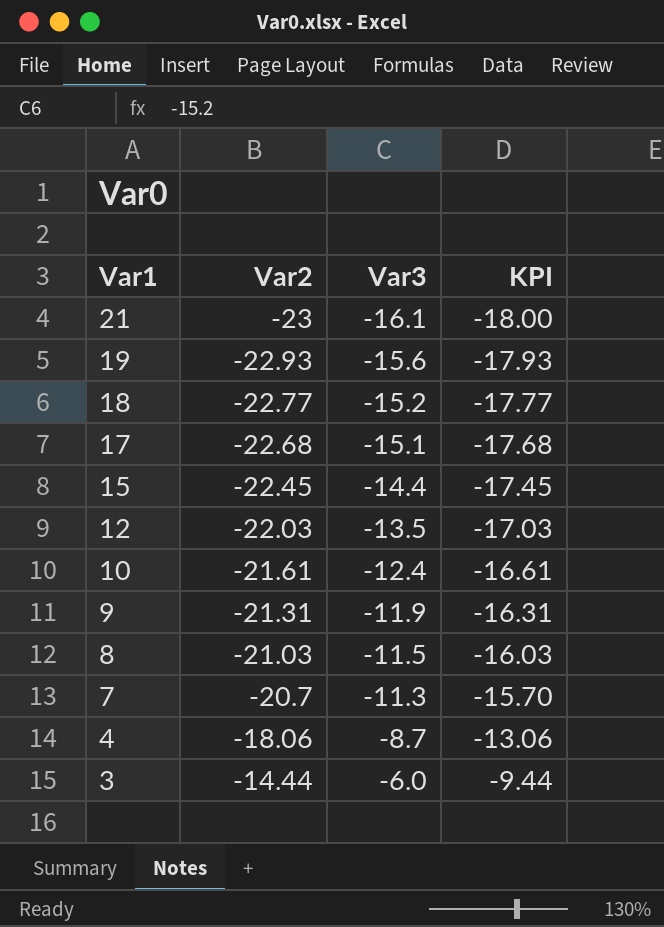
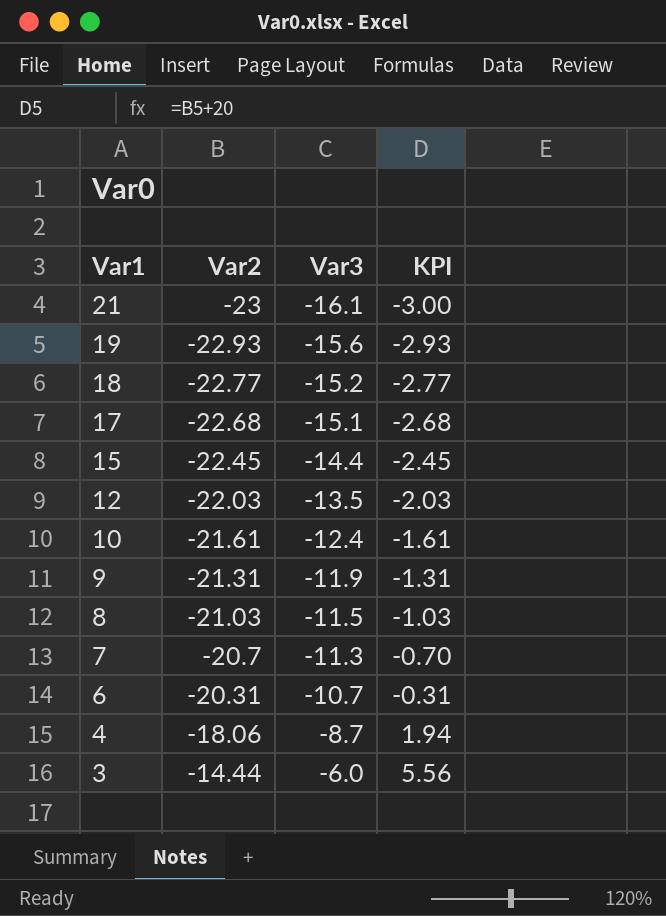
column KPI | formula: [Var2] + 5 -> [Var2] + 20
row 6: none -> -20.31 | -10.7 | -0.31

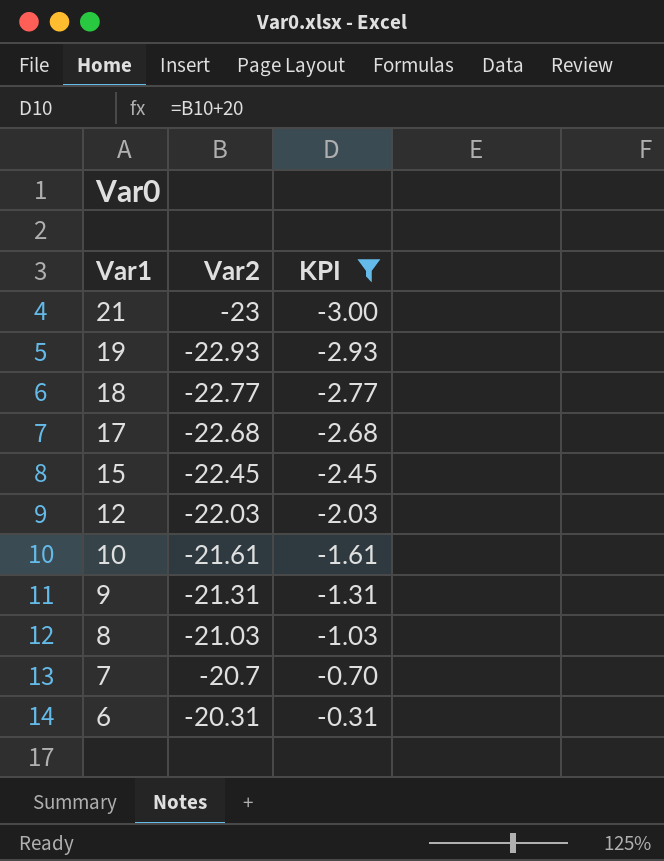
filter: none -> KPI <= -0.31
column Var3 | position: 3 -> none

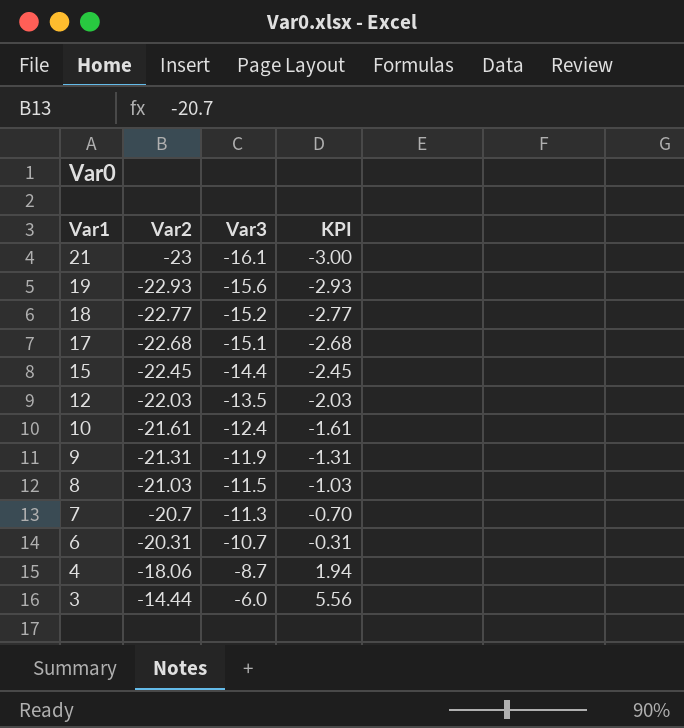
filter: KPI <= -0.31 -> none
column Var3 | position: none -> 3

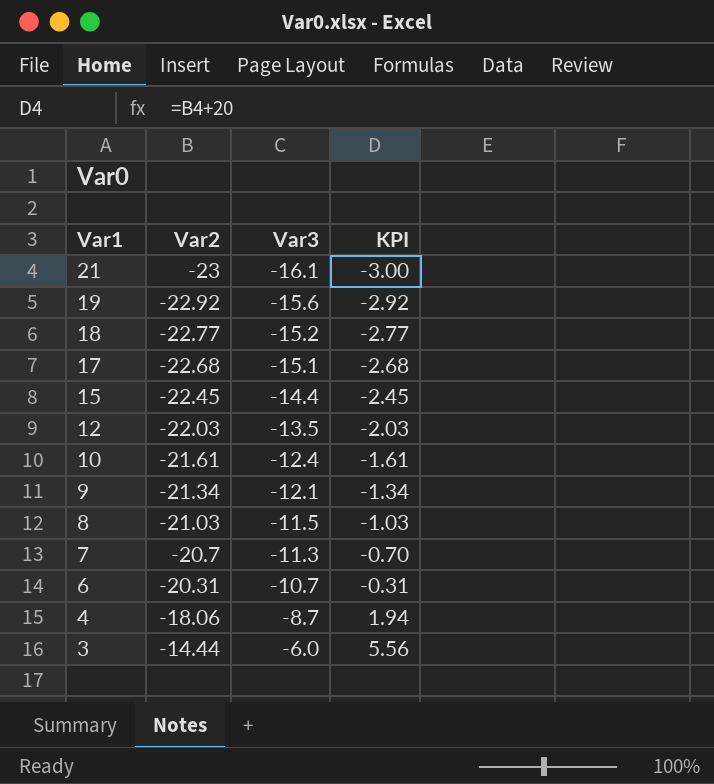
19 | Var2: -22.93 -> -22.92
19 | KPI: -2.93 -> -2.92
9 | Var2: -21.31 -> -21.34
9 | Var3: -11.9 -> -12.1
9 | KPI: -1.31 -> -1.34

